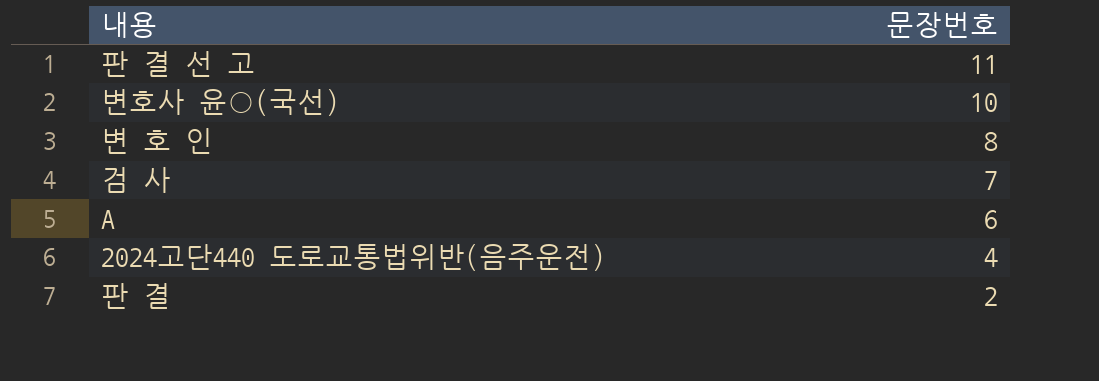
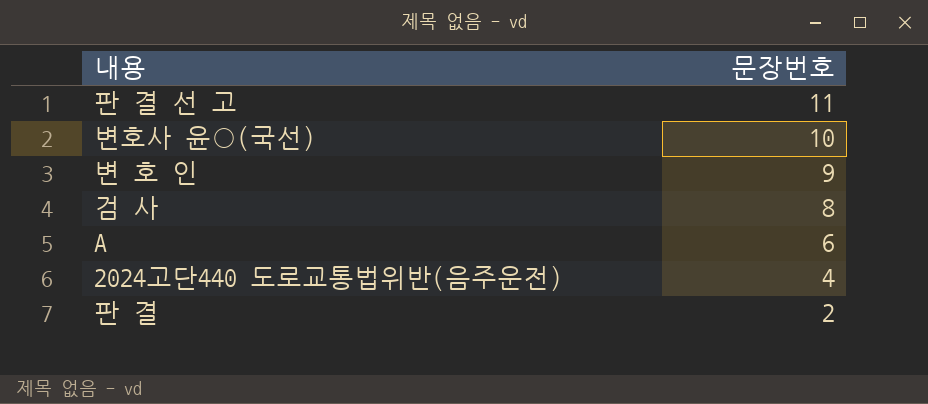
변 호 인 | 문장번호: 8 -> 9
검 사 | 문장번호: 7 -> 8

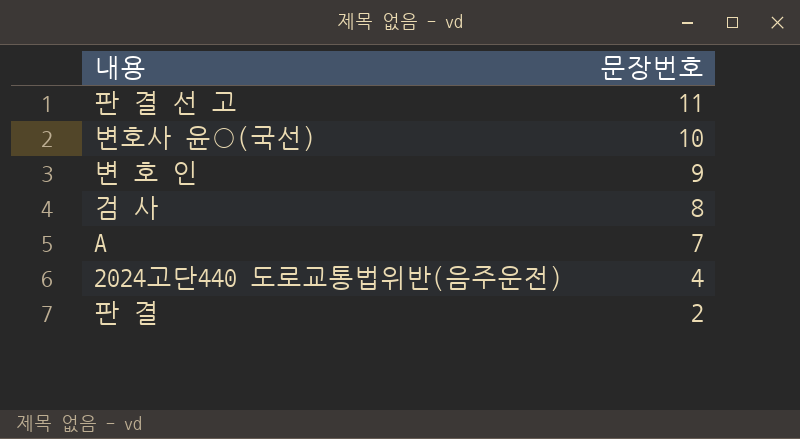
A | 문장번호: 6 -> 7

